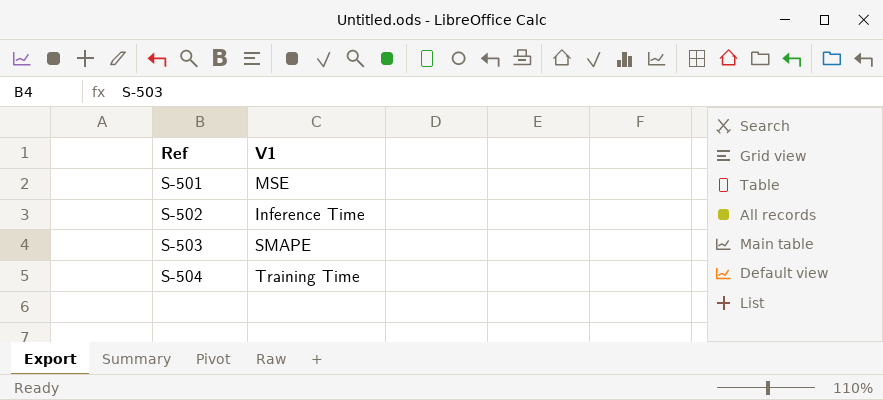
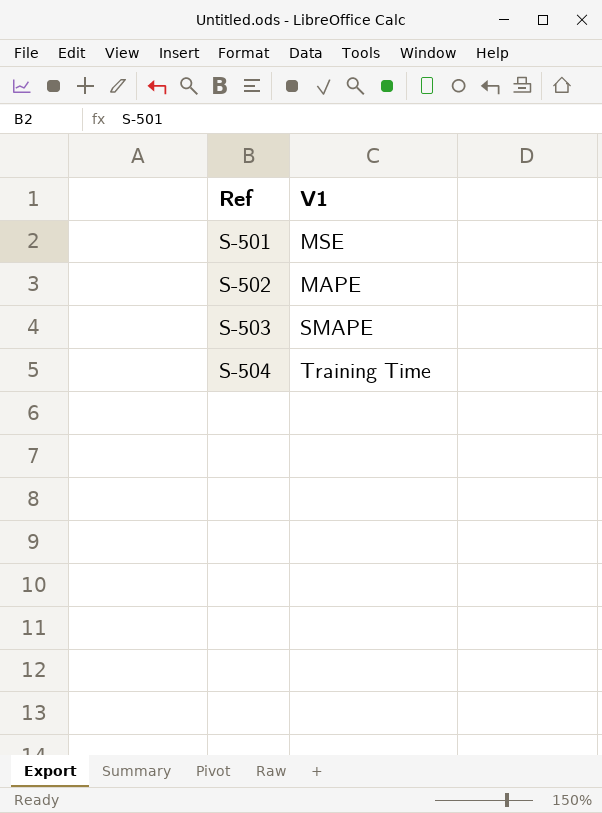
S-502 | V1: Inference Time -> MAPE

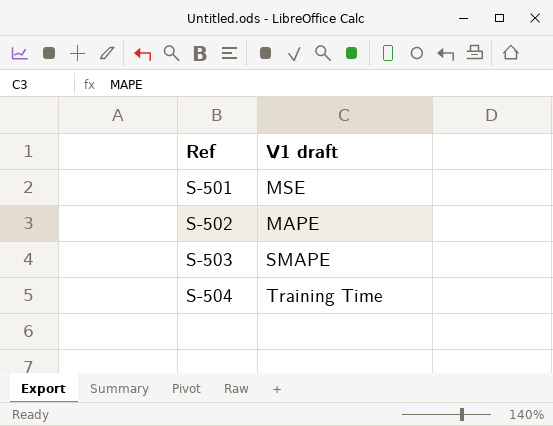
column name: V1 -> V1 draft

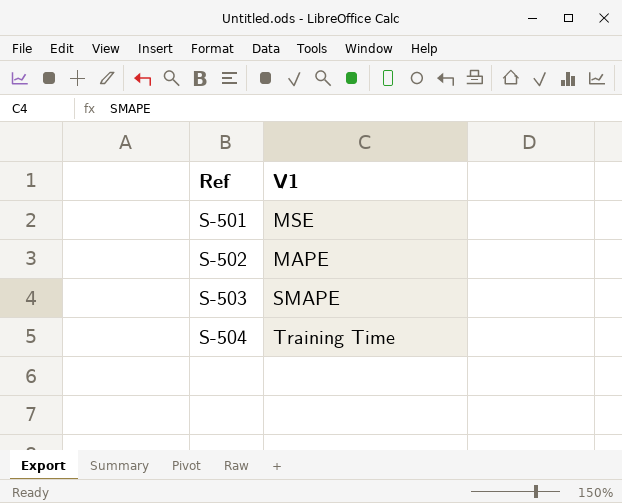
column name: V1 draft -> V1

